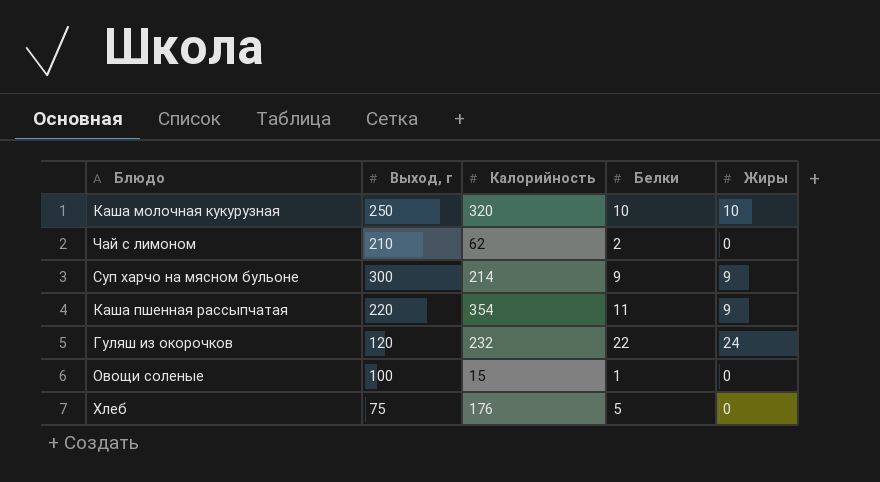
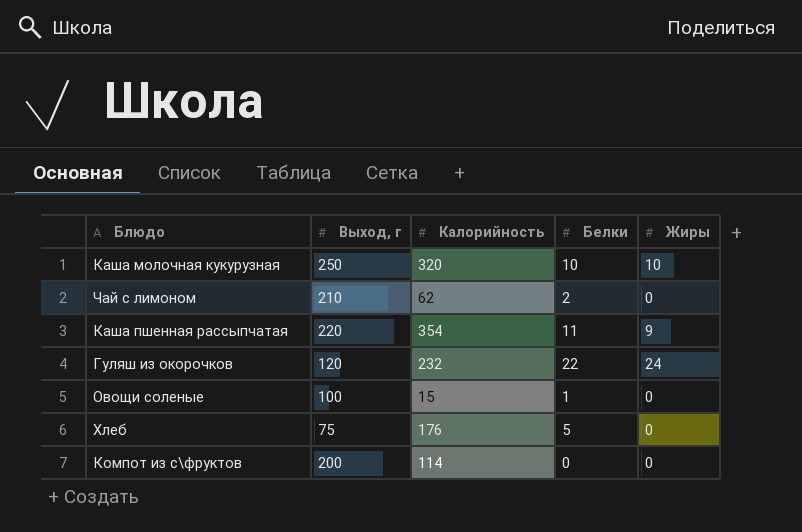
row Суп харчо на мясном бульоне: 300 | 214 | 9 | 9 -> none
row Компот из с\фруктов: none -> 200 | 114 | 0 | 0

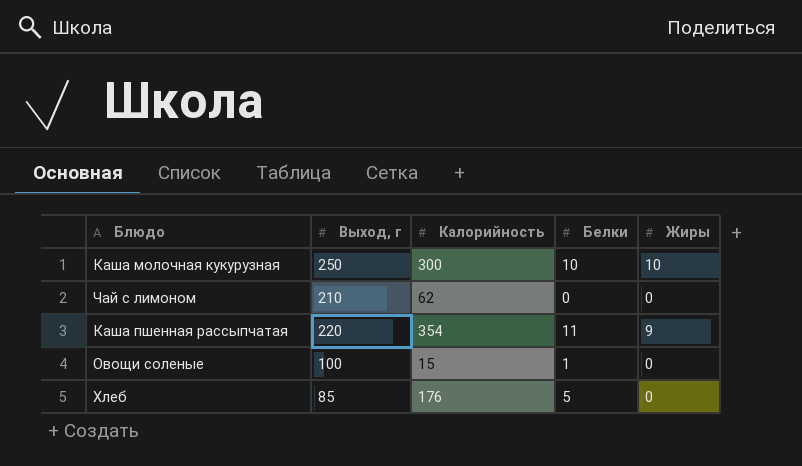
row Гуляш из окорочков: 120 | 232 | 22 | 24 -> none
row Компот из с\фруктов: 200 | 114 | 0 | 0 -> none
Каша молочная кукурузная | Калорийность: 320 -> 300
Чай с лимоном | Белки: 2 -> 0
Хлеб | Выход, г: 75 -> 85

